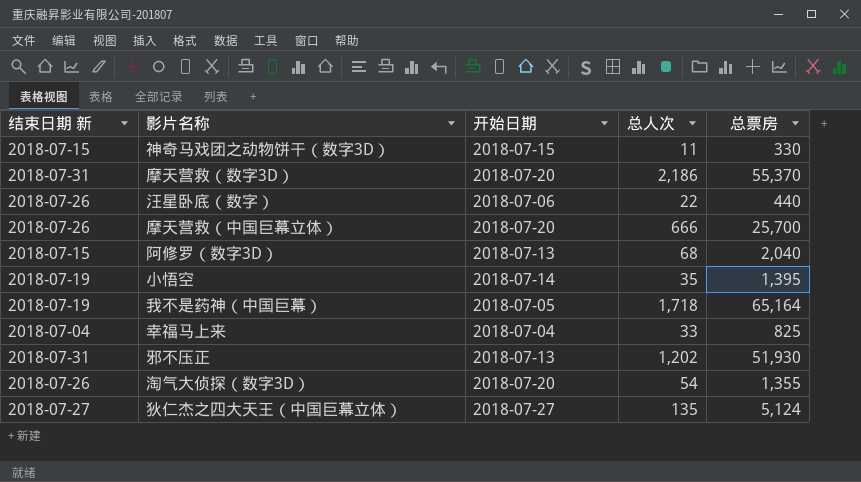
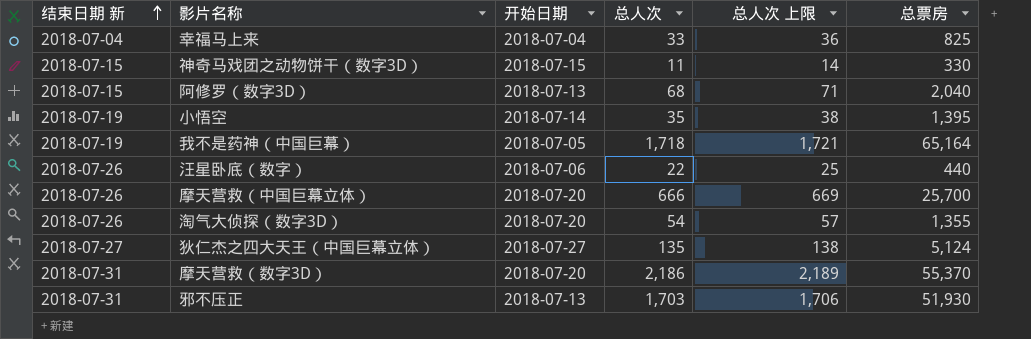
row order: none -> 结束日期 新 ascending
column 总人次 上限 | formula: none -> [总人次] + 3
邪不压正 | 总人次: 1,202 -> 1,703

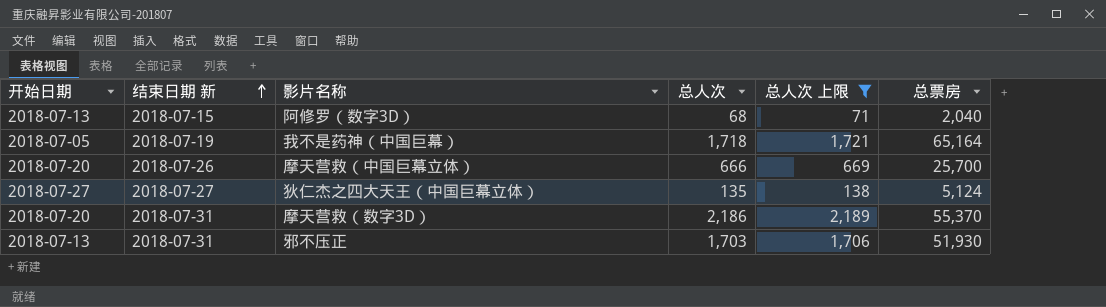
filter: none -> 总人次 上限 >= 71
column 开始日期 | position: 3 -> 1

